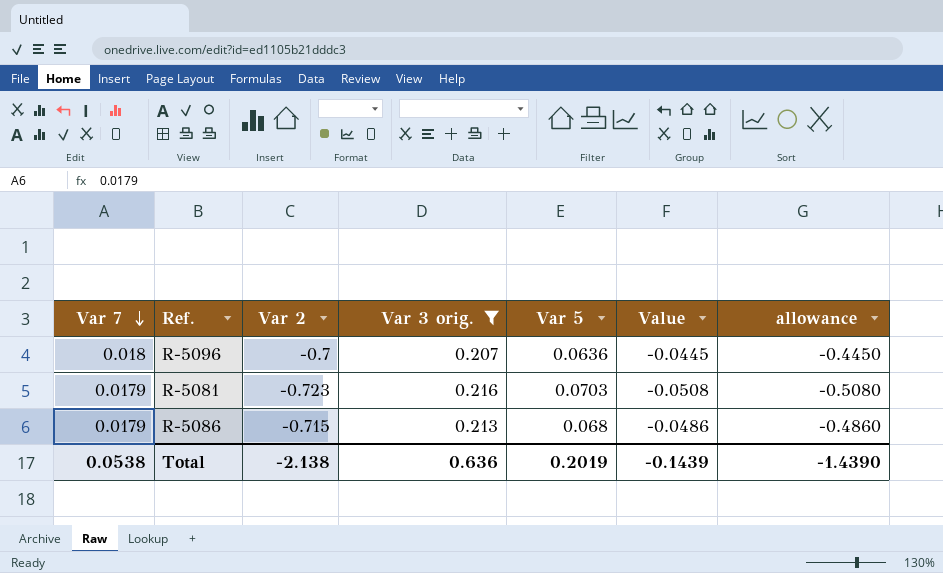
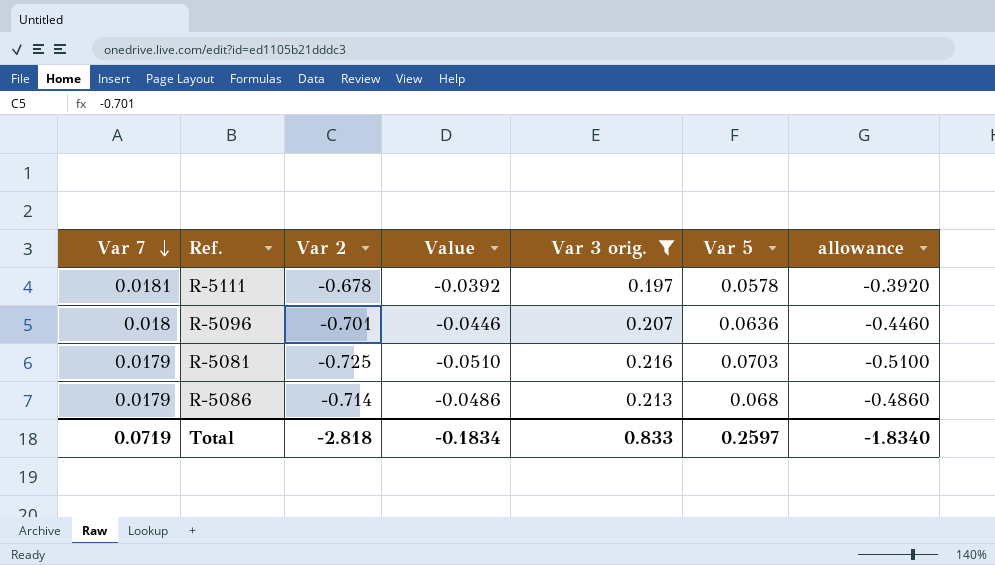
column Value | position: 6 -> 4
row R-5111: none -> 0.0181 | -0.678 | -0.0392 | 0.197 | 0.0578 | -0.3920
R-5096 | Var 2: -0.7 -> -0.701
R-5096 | Value: -0.0445 -> -0.0446
R-5096 | allowance: -0.4450 -> -0.4460
R-5081 | Var 2: -0.723 -> -0.725
R-5081 | Value: -0.0508 -> -0.0510
R-5081 | allowance: -0.5080 -> -0.5100
R-5086 | Var 2: -0.715 -> -0.714
Total | Var 7: 0.0538 -> 0.0719
Total | Var 2: -2.138 -> -2.818
Total | Value: -0.1439 -> -0.1834
Total | Var 3 orig.: 0.636 -> 0.833
Total | Var 5: 0.2019 -> 0.2597
Total | allowance: -1.4390 -> -1.8340

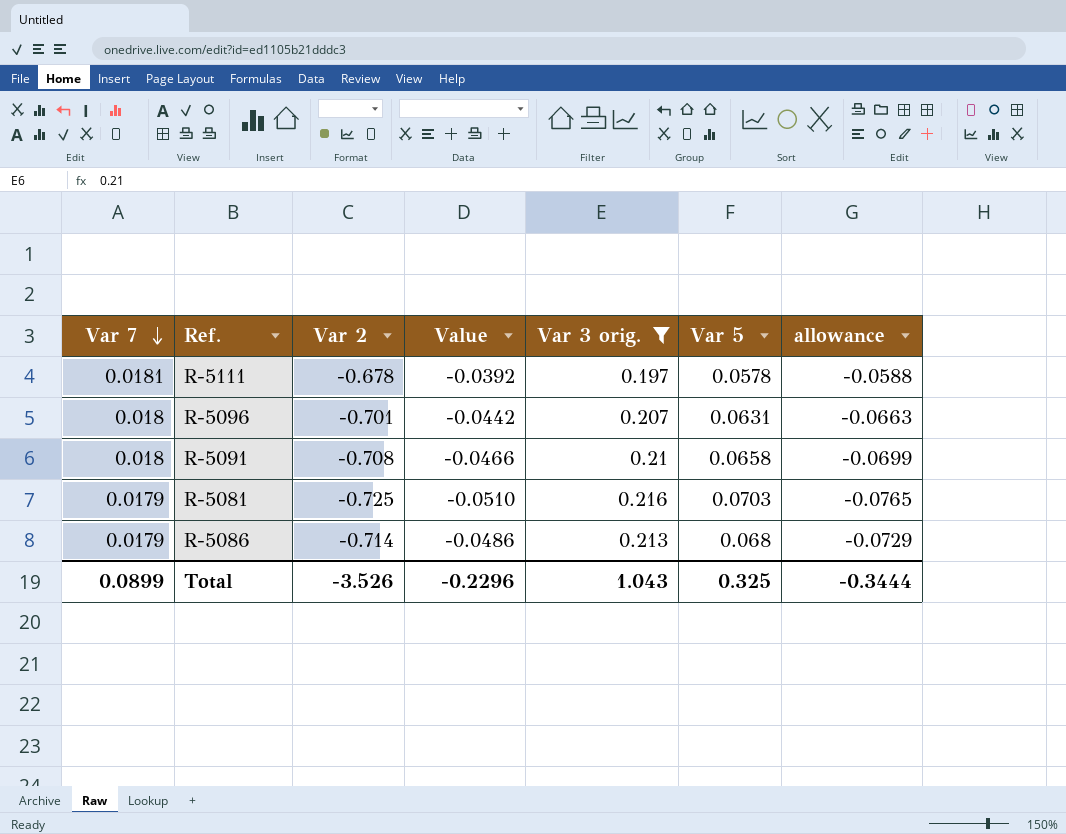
column allowance | formula: [Value] * 10 -> [Value] * 1.5
R-5096 | Value: -0.0446 -> -0.0442
R-5096 | Var 5: 0.0636 -> 0.0631
row R-5091: none -> 0.018 | -0.708 | -0.0466 | 0.21 | 0.0658 | -0.0699
Total | Var 7: 0.0719 -> 0.0899
Total | Var 2: -2.818 -> -3.526
Total | Value: -0.1834 -> -0.2296
Total | Var 3 orig.: 0.833 -> 1.043
Total | Var 5: 0.2597 -> 0.325
Total | allowance: -1.8340 -> -0.3444

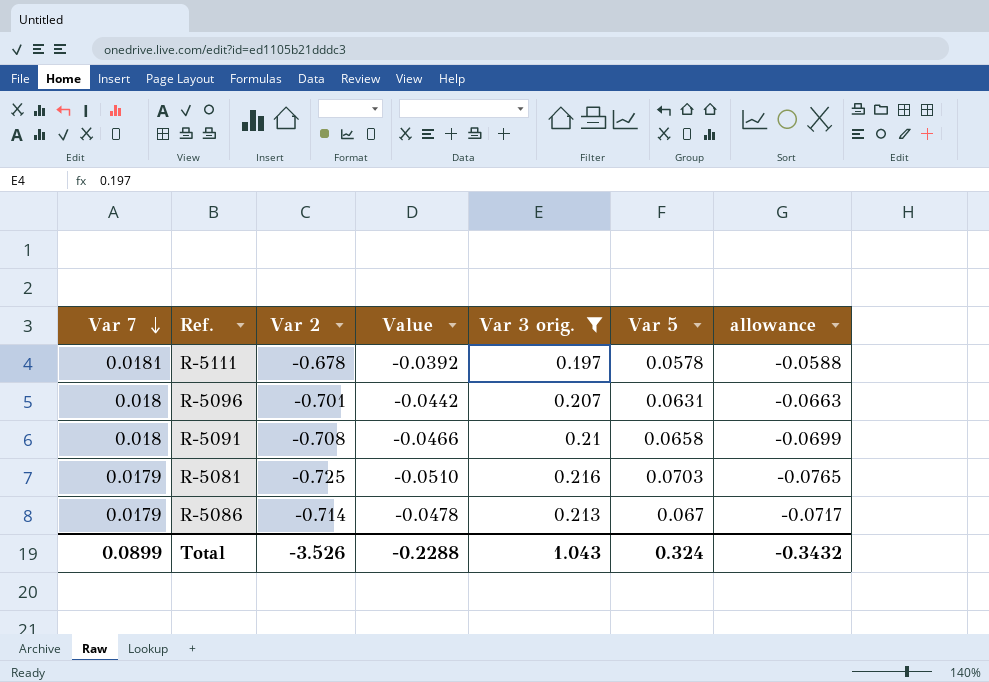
R-5086 | Value: -0.0486 -> -0.0478
R-5086 | Var 5: 0.068 -> 0.067
R-5086 | allowance: -0.0729 -> -0.0717
Total | Value: -0.2296 -> -0.2288
Total | Var 5: 0.325 -> 0.324
Total | allowance: -0.3444 -> -0.3432

